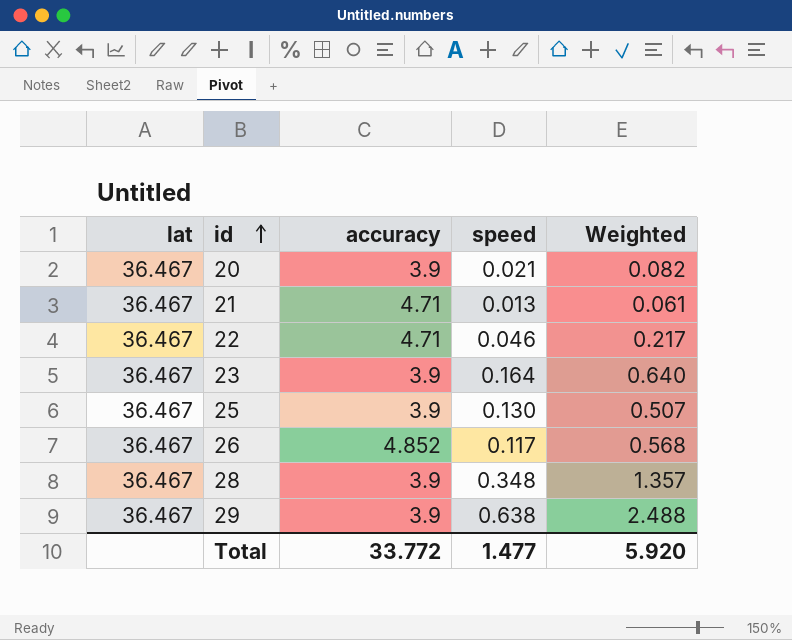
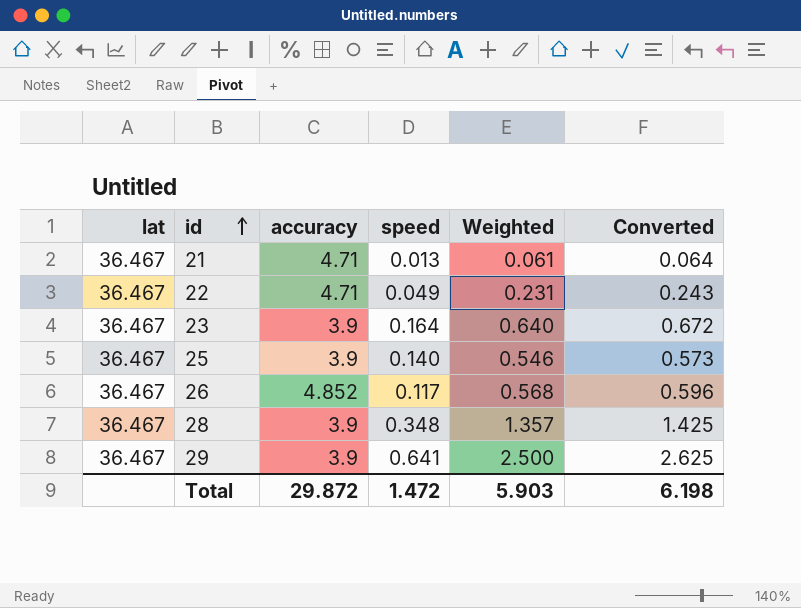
column Converted | formula: none -> [Weighted] * 1.05
row 20: 36.467 | 3.9 | 0.021 | 0.082 -> none
22 | speed: 0.046 -> 0.049
22 | Weighted: 0.217 -> 0.231
25 | speed: 0.130 -> 0.140
25 | Weighted: 0.507 -> 0.546
29 | speed: 0.638 -> 0.641
29 | Weighted: 2.488 -> 2.500
Total | accuracy: 33.772 -> 29.872
Total | speed: 1.477 -> 1.472
Total | Weighted: 5.920 -> 5.903

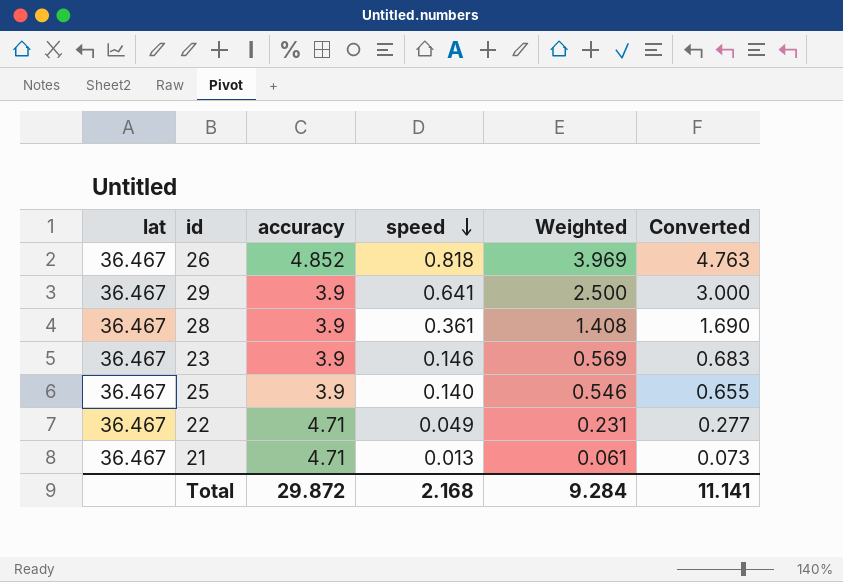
row order: id ascending -> speed descending
column Converted | formula: [Weighted] * 1.05 -> [Weighted] * 1.2
26 | speed: 0.117 -> 0.818
26 | Weighted: 0.568 -> 3.969
28 | speed: 0.348 -> 0.361
28 | Weighted: 1.357 -> 1.408
23 | speed: 0.164 -> 0.146
23 | Weighted: 0.640 -> 0.569
Total | speed: 1.472 -> 2.168
Total | Weighted: 5.903 -> 9.284
Total | Converted: 6.198 -> 11.141

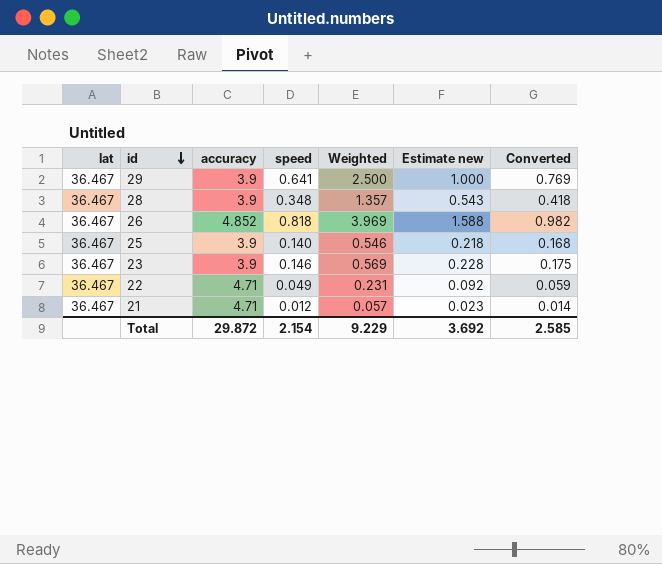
row order: speed descending -> id descending
column Estimate new | formula: none -> [Weighted] * 0.4
column Converted | formula: [Weighted] * 1.2 -> [speed] * 1.2
28 | speed: 0.361 -> 0.348
28 | Weighted: 1.408 -> 1.357
21 | speed: 0.013 -> 0.012
21 | Weighted: 0.061 -> 0.057
Total | speed: 2.168 -> 2.154
Total | Weighted: 9.284 -> 9.229
Total | Converted: 11.141 -> 2.585

